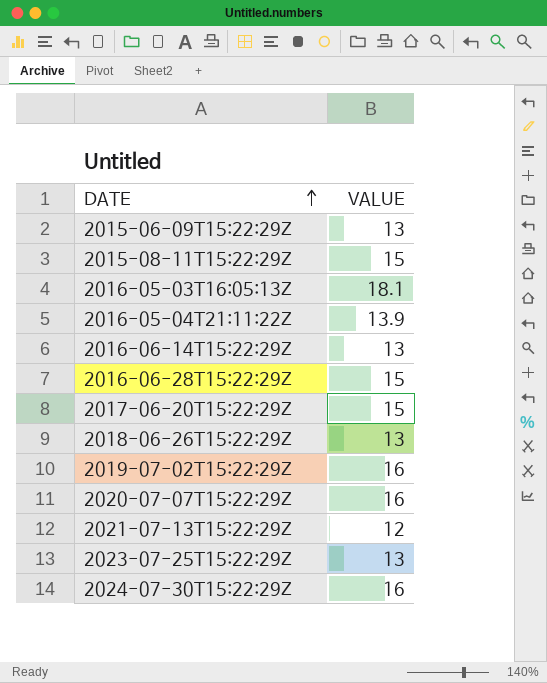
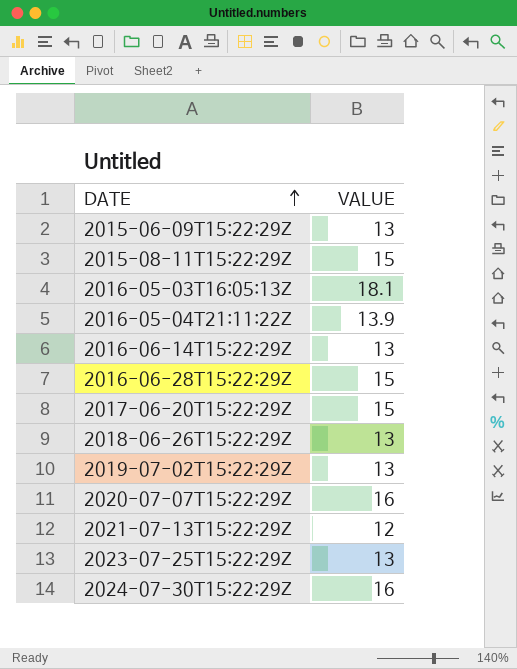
2019-07-02T15:22:29Z | VALUE: 16 -> 13

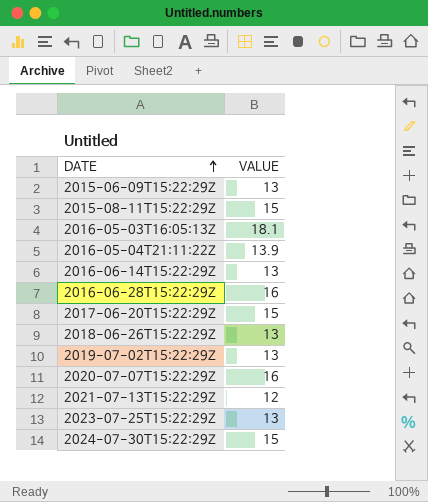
2016-06-28T15:22:29Z | VALUE: 15 -> 16
2024-07-30T15:22:29Z | VALUE: 16 -> 15

